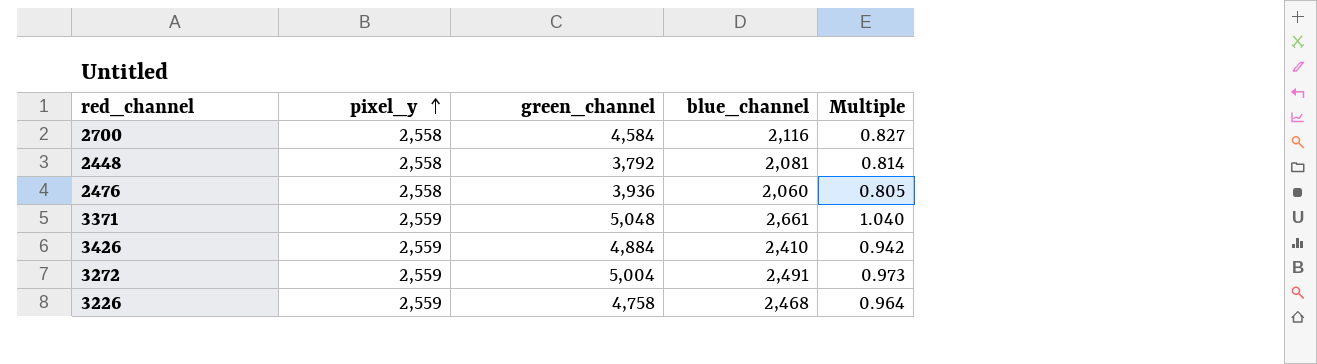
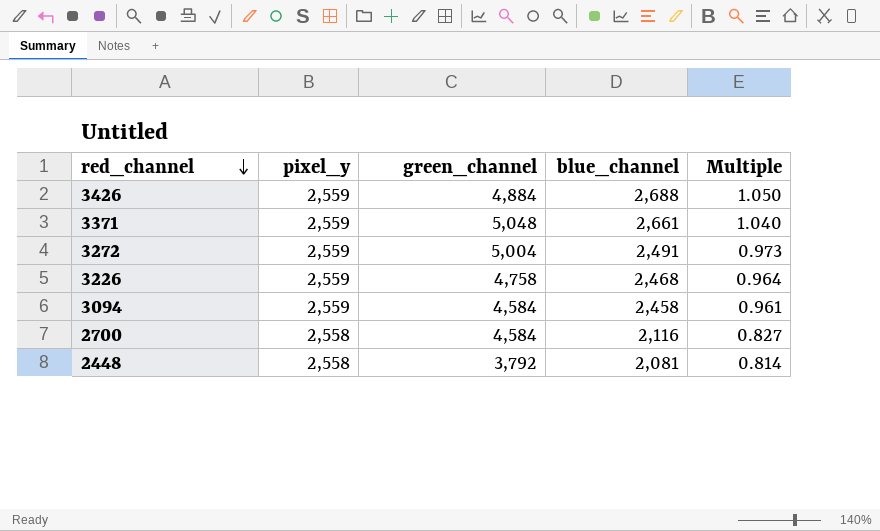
row order: pixel_y ascending -> red_channel descending
row 2476: 2,558 | 3,936 | 2,060 | 0.805 -> none
3426 | blue_channel: 2,410 -> 2,688
3426 | Multiple: 0.942 -> 1.050
row 3094: none -> 2,559 | 4,584 | 2,458 | 0.961

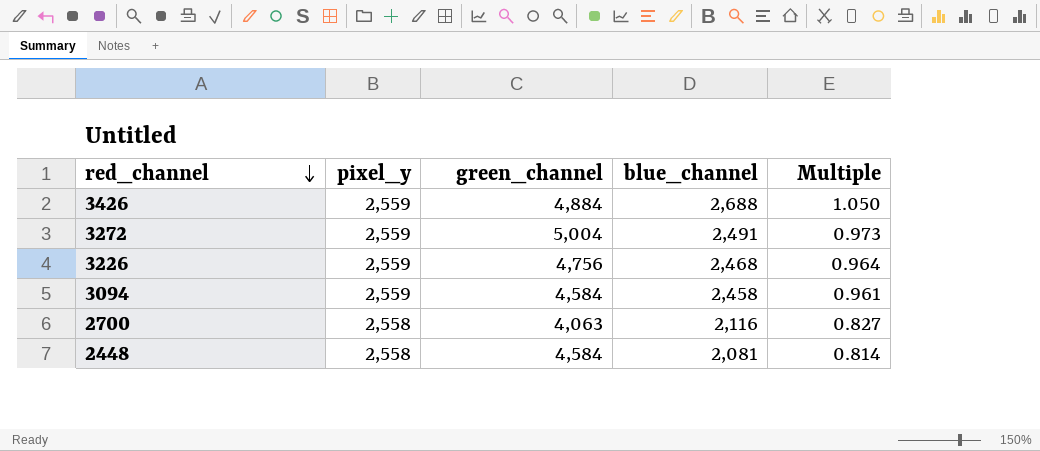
row 3371: 2,559 | 5,048 | 2,661 | 1.040 -> none
3226 | green_channel: 4,758 -> 4,756
2700 | green_channel: 4,584 -> 4,063
2448 | green_channel: 3,792 -> 4,584

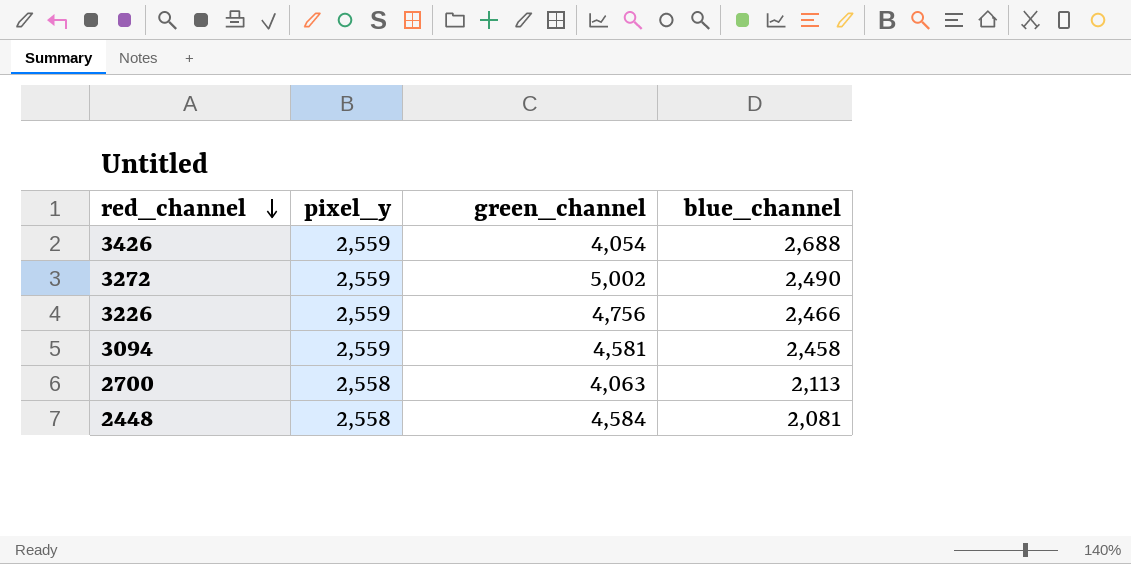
column Multiple | formula: [blue_channel] / [pixel_y] -> none
3426 | green_channel: 4,884 -> 4,054
3272 | green_channel: 5,004 -> 5,002
3272 | blue_channel: 2,491 -> 2,490
3226 | blue_channel: 2,468 -> 2,466
3094 | green_channel: 4,584 -> 4,581
2700 | blue_channel: 2,116 -> 2,113

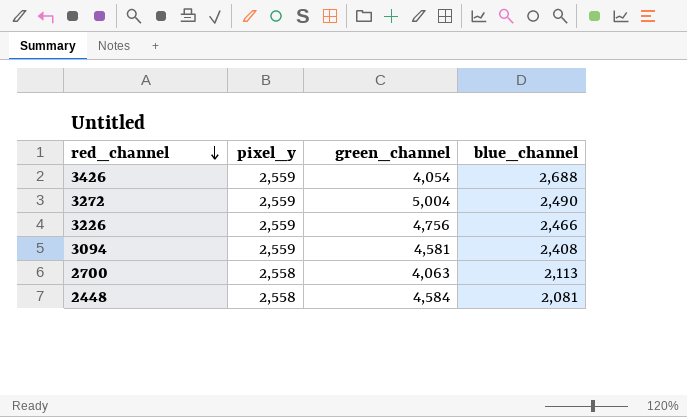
3272 | green_channel: 5,002 -> 5,004
3094 | blue_channel: 2,458 -> 2,408

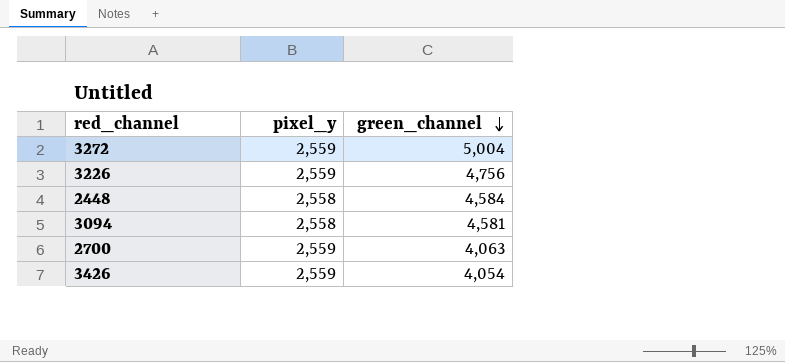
row order: red_channel descending -> green_channel descending
column blue_channel | position: 4 -> none
3094 | pixel_y: 2,559 -> 2,558
2700 | pixel_y: 2,558 -> 2,559

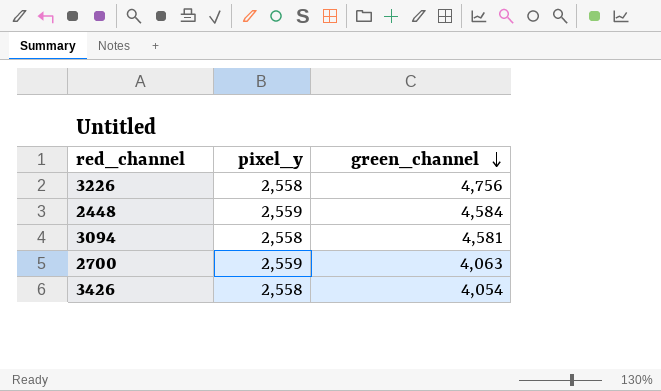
row 3272: 2,559 | 5,004 -> none
3226 | pixel_y: 2,559 -> 2,558
2448 | pixel_y: 2,558 -> 2,559
3426 | pixel_y: 2,559 -> 2,558

